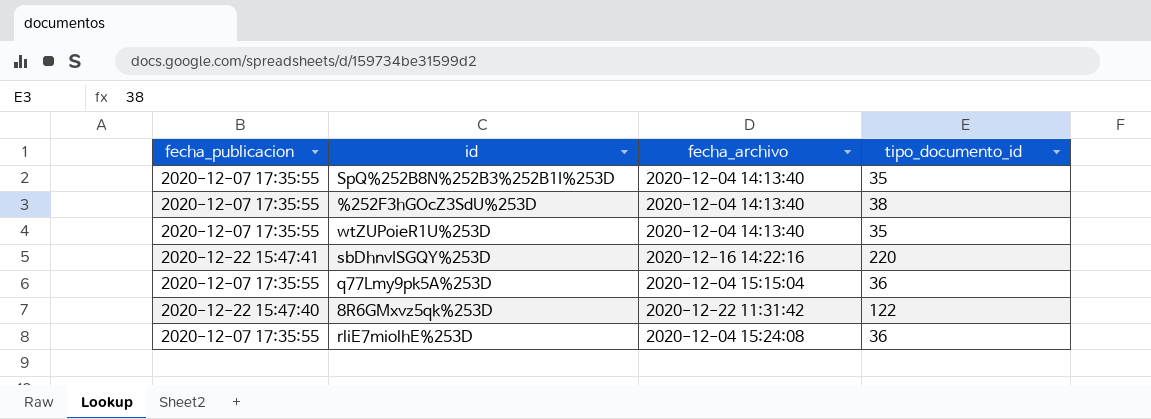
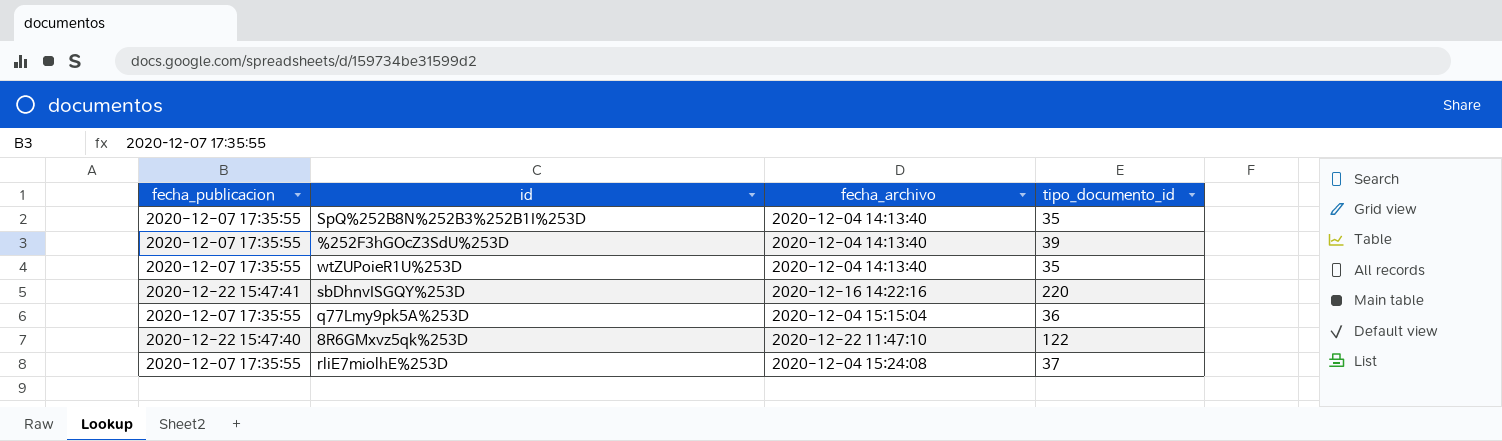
%252F3hGOcZ3SdU%253D | tipo_documento_id: 38 -> 39
8R6GMxvz5qk%253D | fecha_archivo: 2020-12-22 11:31:42 -> 2020-12-22 11:47:10
rliE7miolhE%253D | tipo_documento_id: 36 -> 37

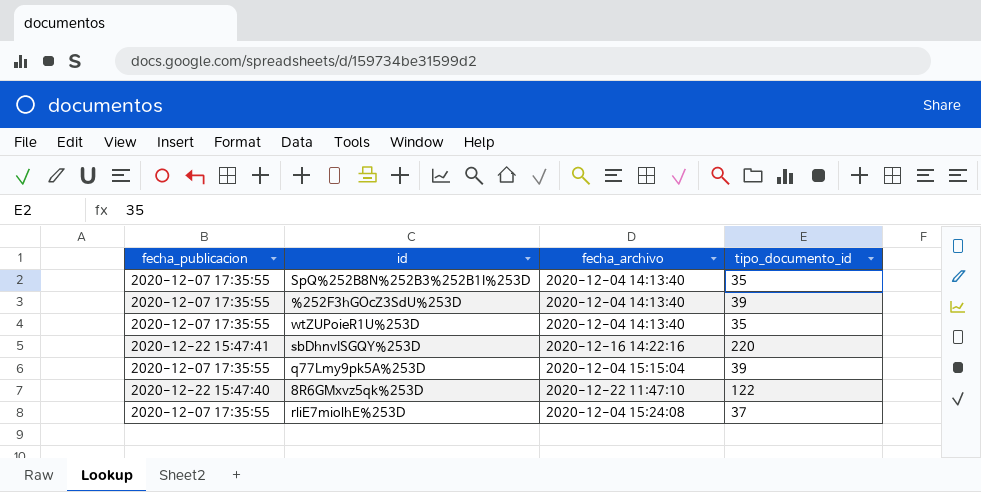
q77Lmy9pk5A%253D | tipo_documento_id: 36 -> 39

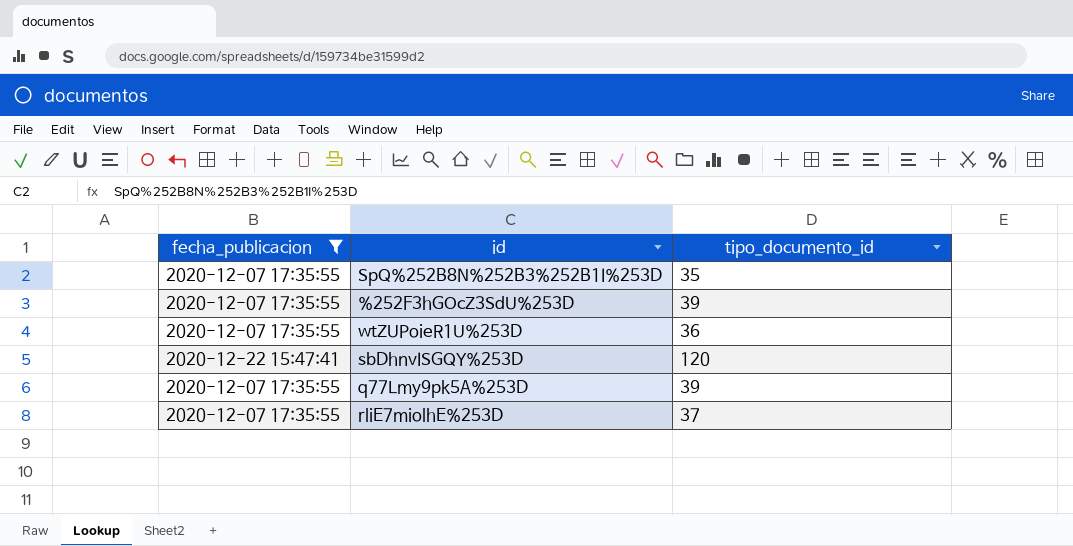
filter: none -> fecha_publicacion != 2020-12-22 15:47:40
column fecha_archivo | position: 3 -> none
wtZUPoieR1U%253D | tipo_documento_id: 35 -> 36
sbDhnvISGQY%253D | tipo_documento_id: 220 -> 120

